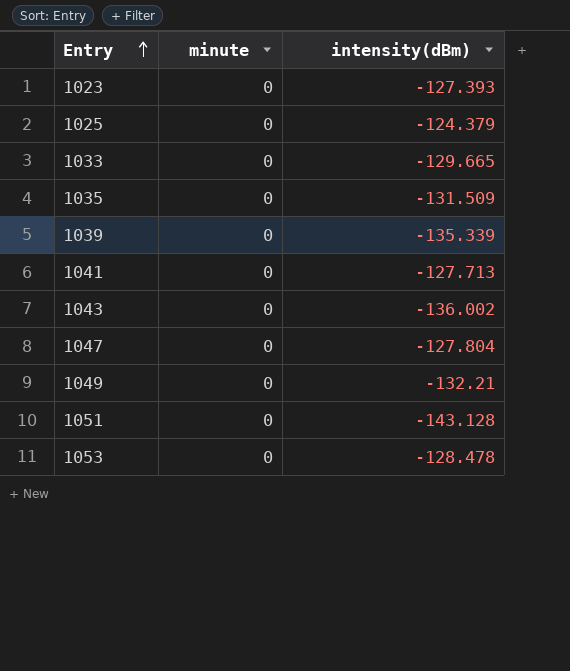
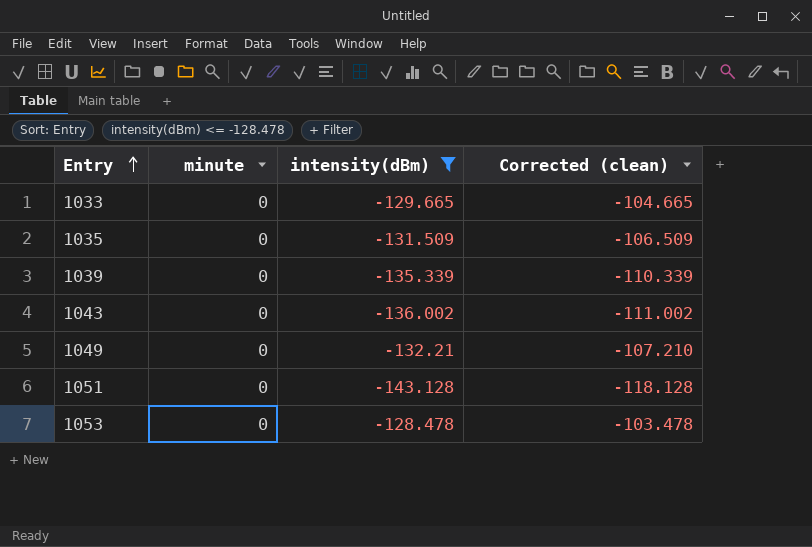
filter: none -> intensity(dBm) <= -128.478
column Corrected (clean) | formula: none -> [intensity(dBm)] + 25

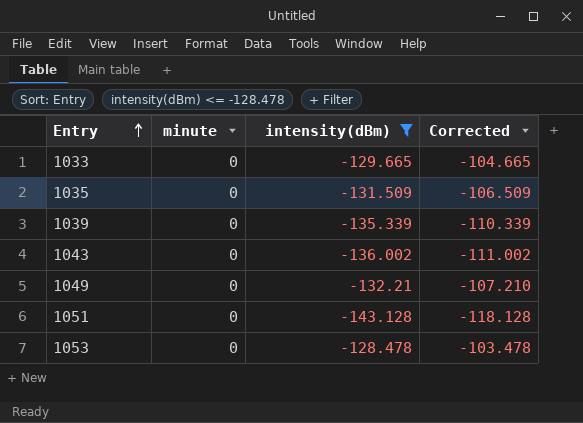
column name: Corrected (clean) -> Corrected

